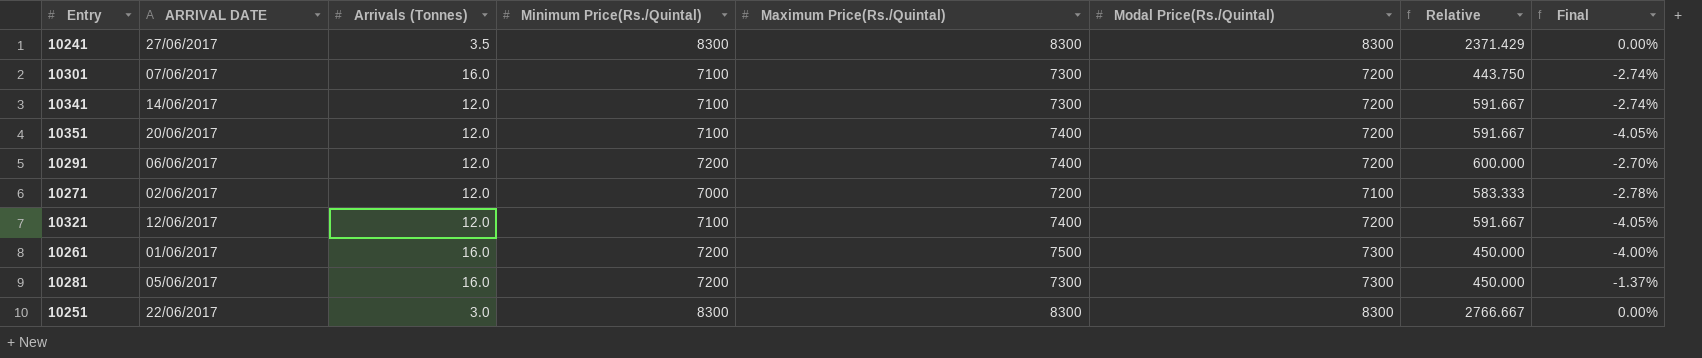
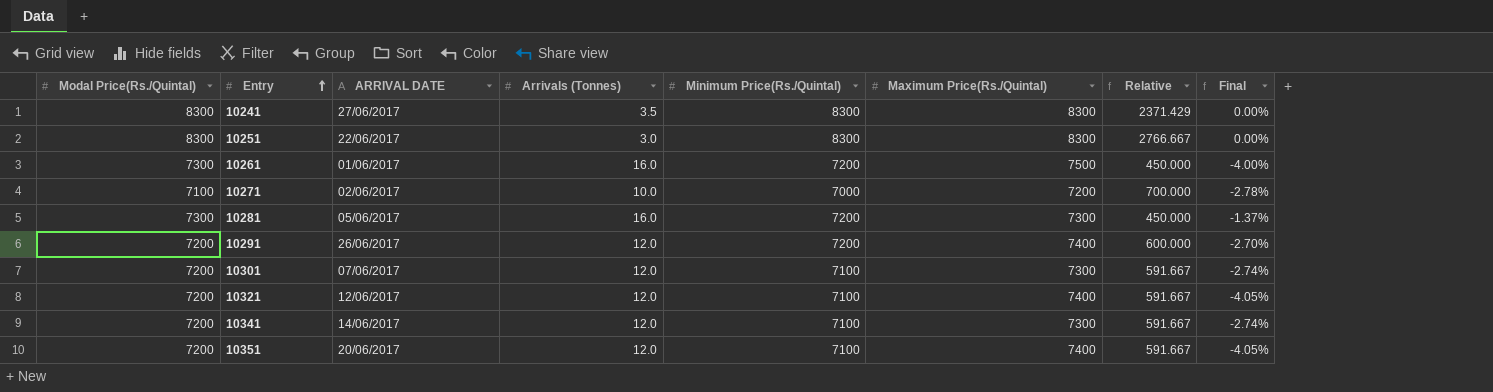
row order: none -> Entry ascending
column Modal Price(Rs./Quintal) | position: 6 -> 1
10271 | Arrivals (Tonnes): 12.0 -> 10.0
10271 | Relative: 583.333 -> 700.000
10291 | ARRIVAL DATE: 06/06/2017 -> 26/06/2017
10301 | Arrivals (Tonnes): 16.0 -> 12.0
10301 | Relative: 443.750 -> 591.667

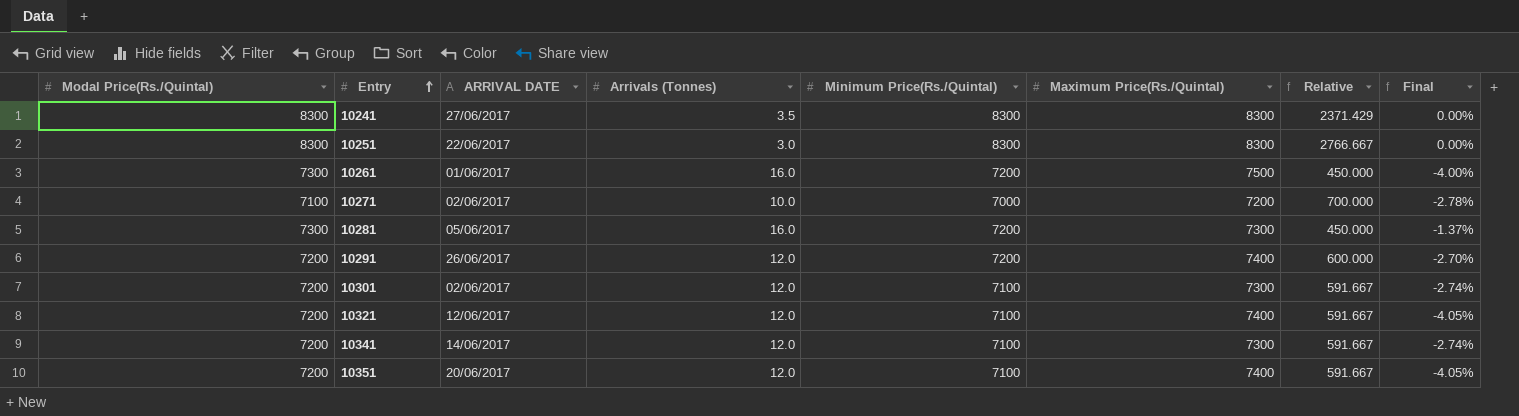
10301 | ARRIVAL DATE: 07/06/2017 -> 02/06/2017

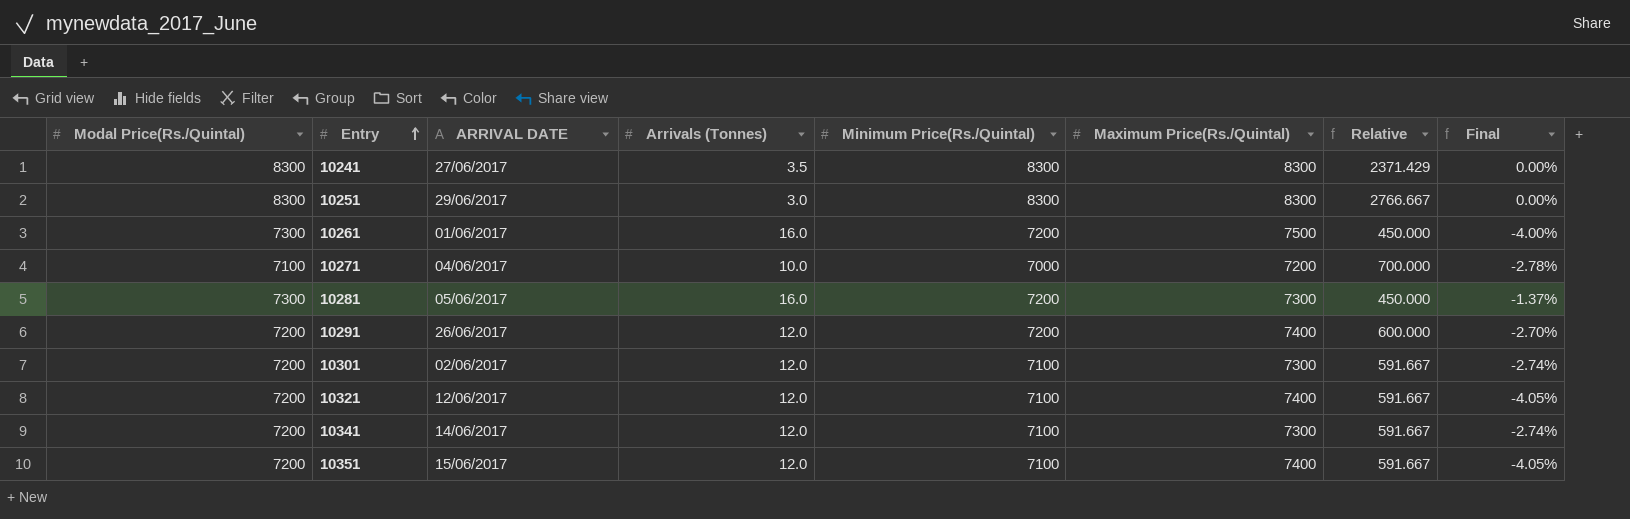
10251 | ARRIVAL DATE: 22/06/2017 -> 29/06/2017
10271 | ARRIVAL DATE: 02/06/2017 -> 04/06/2017
10351 | ARRIVAL DATE: 20/06/2017 -> 15/06/2017

